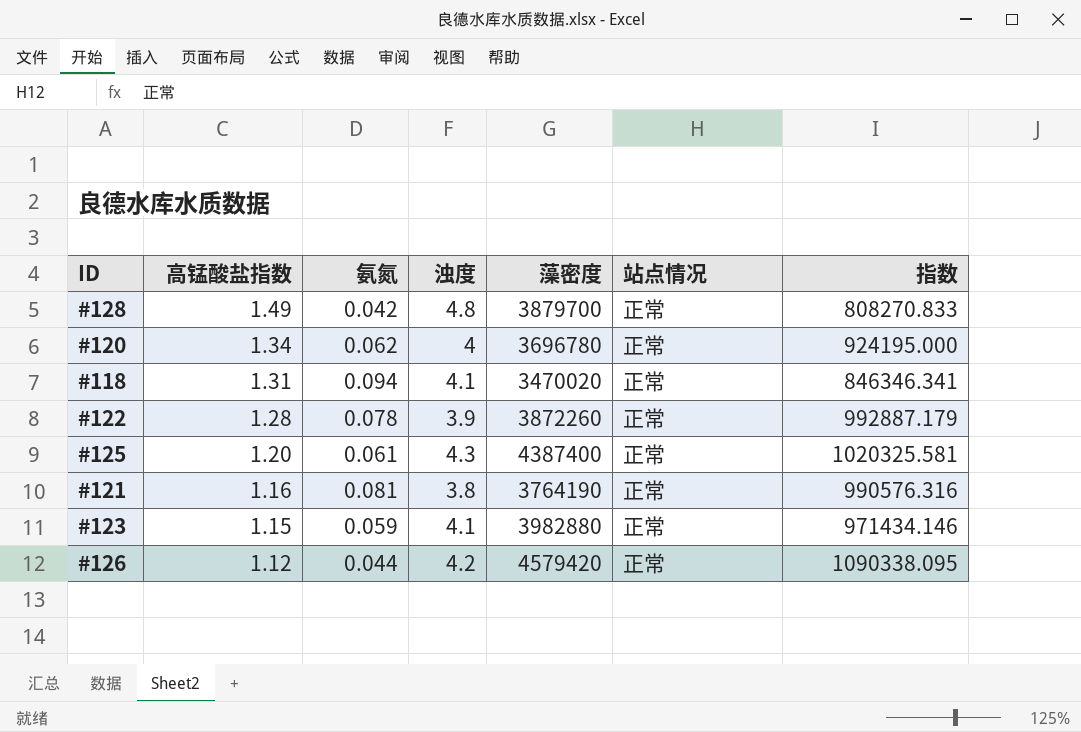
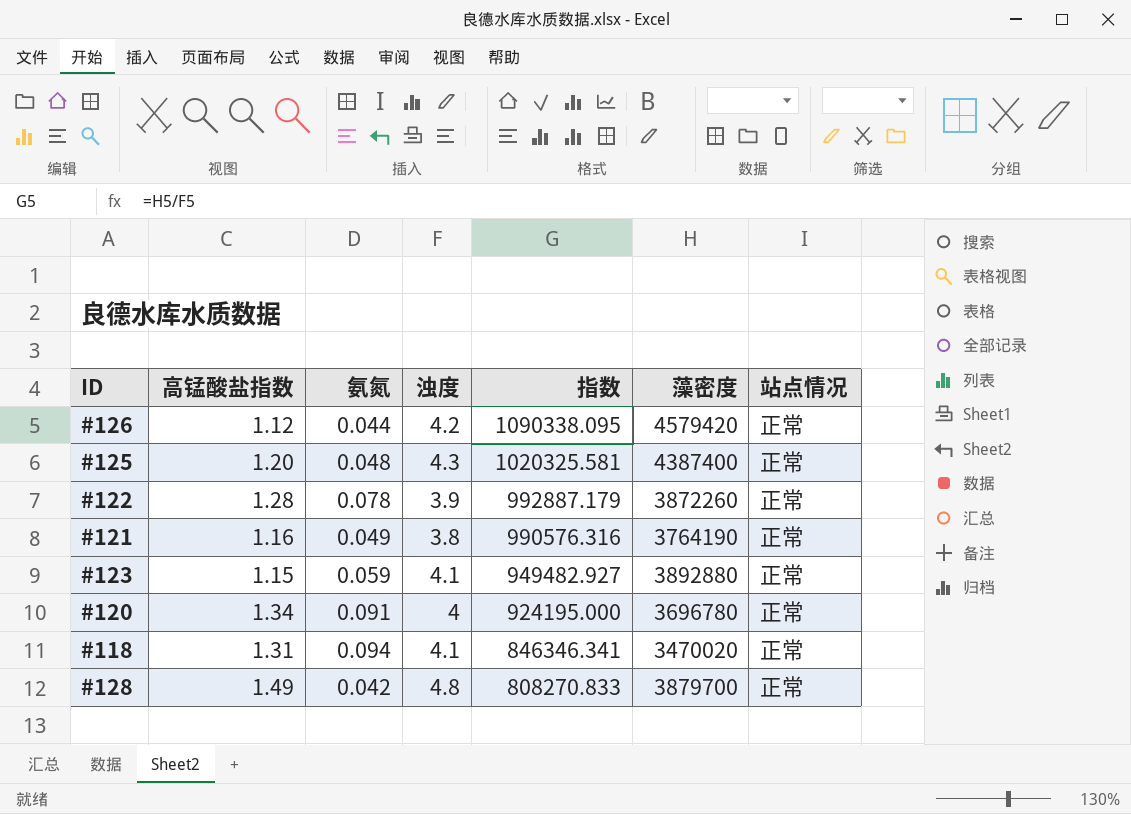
row order: 高锰酸盐指数 descending -> 指数 descending
column 指数 | position: 7 -> 5
#125 | 氨氮: 0.061 -> 0.048
#121 | 氨氮: 0.081 -> 0.049
#123 | 指数: 971434.146 -> 949482.927
#123 | 藻密度: 3982880 -> 3892880
#120 | 氨氮: 0.062 -> 0.091

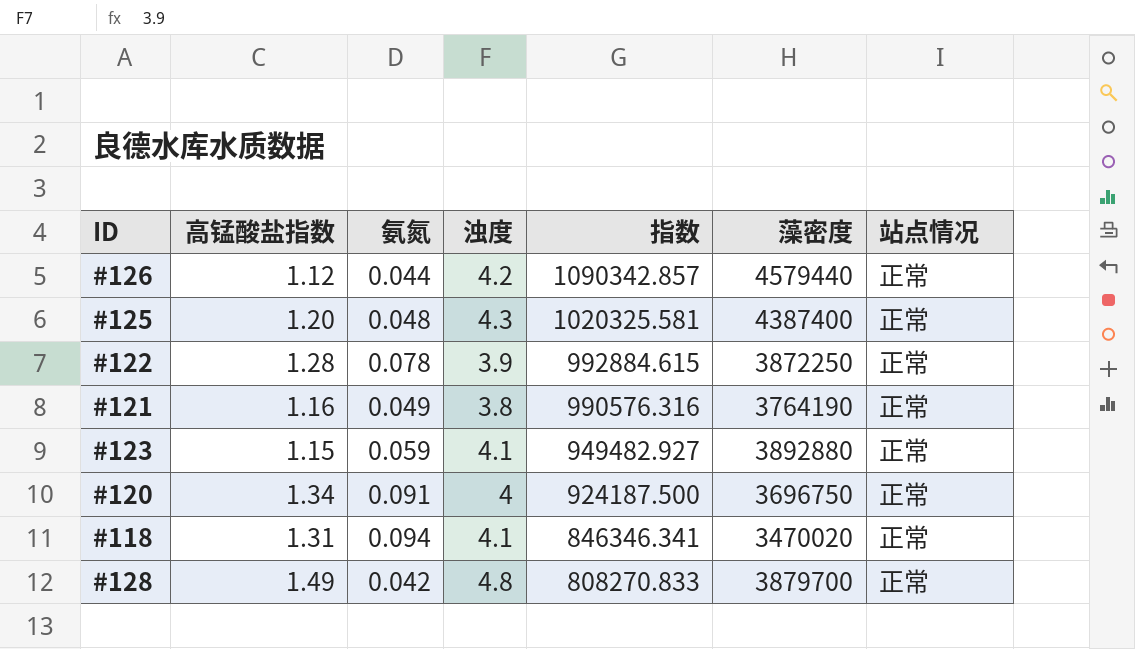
#126 | 指数: 1090338.095 -> 1090342.857
#126 | 藻密度: 4579420 -> 4579440
#122 | 指数: 992887.179 -> 992884.615
#122 | 藻密度: 3872260 -> 3872250
#120 | 指数: 924195.000 -> 924187.500
#120 | 藻密度: 3696780 -> 3696750

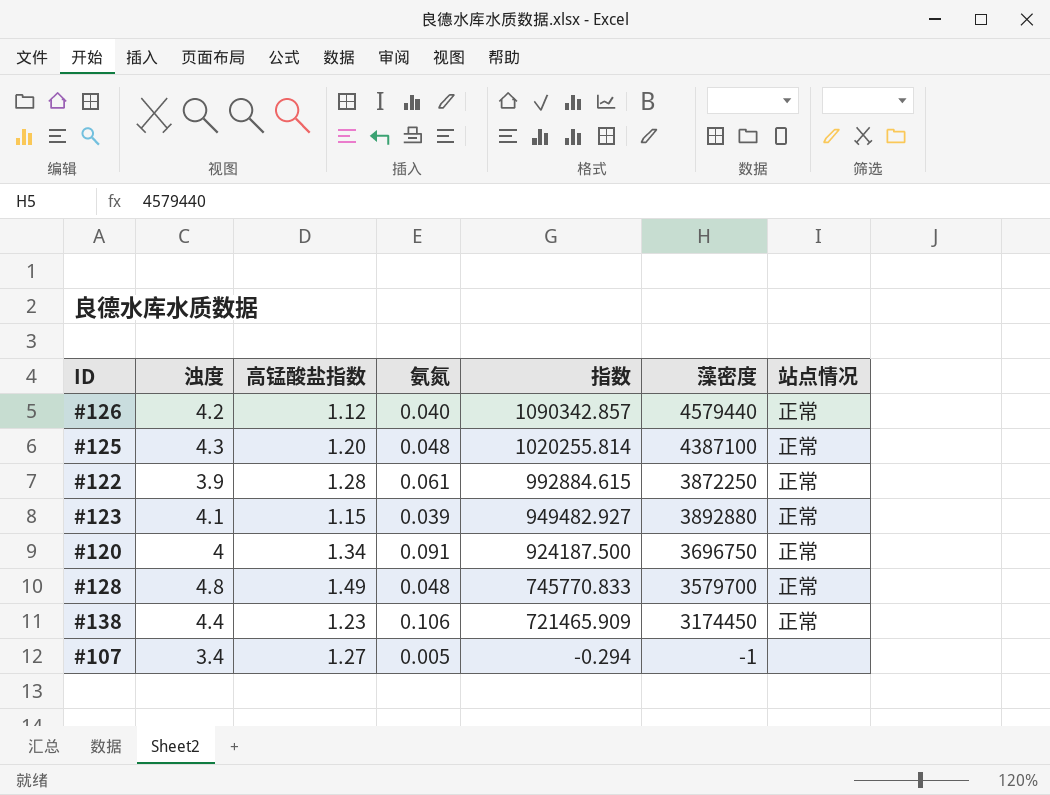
column 浊度 | position: 4 -> 2
row #121: 1.16 | 0.049 | 3.8 | 990576.316 | 3764190 | 正常 -> none
row #118: 1.31 | 0.094 | 4.1 | 846346.341 | 3470020 | 正常 -> none
#126 | 氨氮: 0.044 -> 0.040
#125 | 指数: 1020325.581 -> 1020255.814
#125 | 藻密度: 4387400 -> 4387100
#122 | 氨氮: 0.078 -> 0.061
#123 | 氨氮: 0.059 -> 0.039
#128 | 氨氮: 0.042 -> 0.048
#128 | 指数: 808270.833 -> 745770.833
#128 | 藻密度: 3879700 -> 3579700
row #138: none -> 4.4 | 1.23 | 0.106 | 721465.909 | 3174450 | 正常
row #107: none -> 3.4 | 1.27 | 0.005 | -0.294 | -1 | none

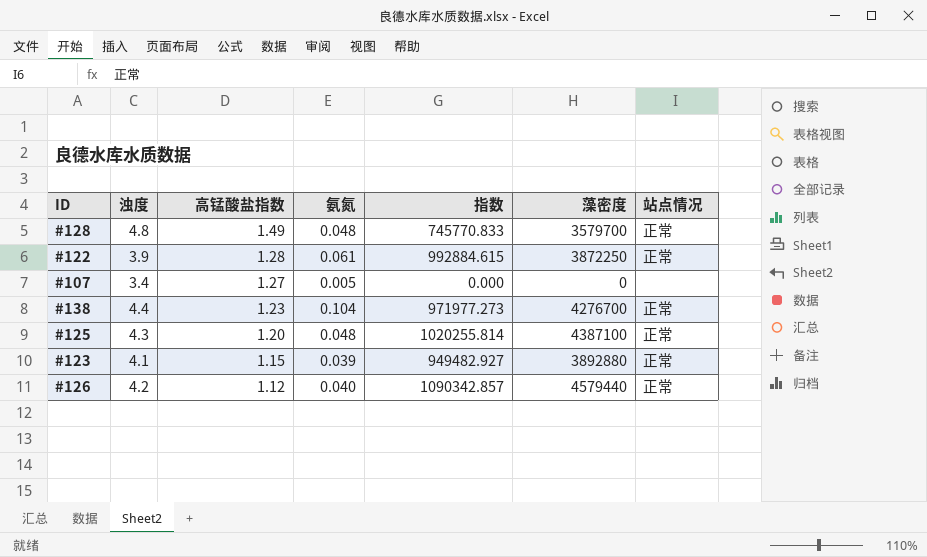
row order: 指数 descending -> 高锰酸盐指数 descending
row #120: 4 | 1.34 | 0.091 | 924187.500 | 3696750 | 正常 -> none
#107 | 指数: -0.294 -> 0.000
#107 | 藻密度: -1 -> 0
#138 | 氨氮: 0.106 -> 0.104
#138 | 指数: 721465.909 -> 971977.273
#138 | 藻密度: 3174450 -> 4276700

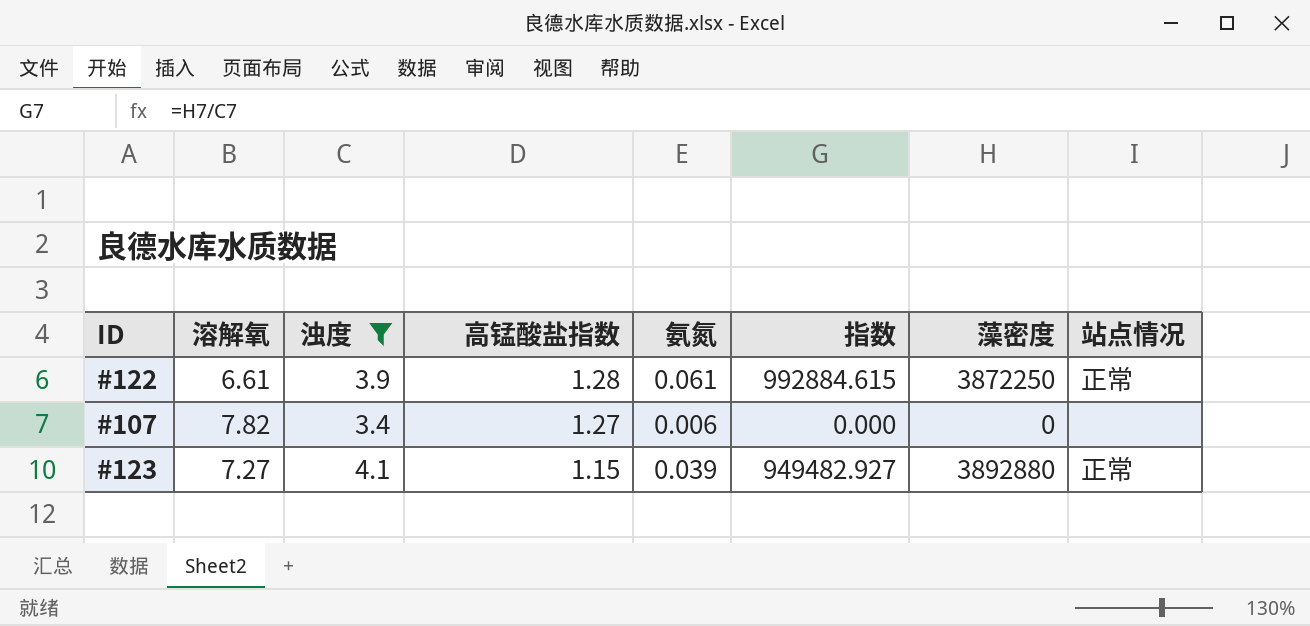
filter: none -> 浊度 <= 4.1
column 溶解氧 | position: none -> 2
#107 | 氨氮: 0.005 -> 0.006

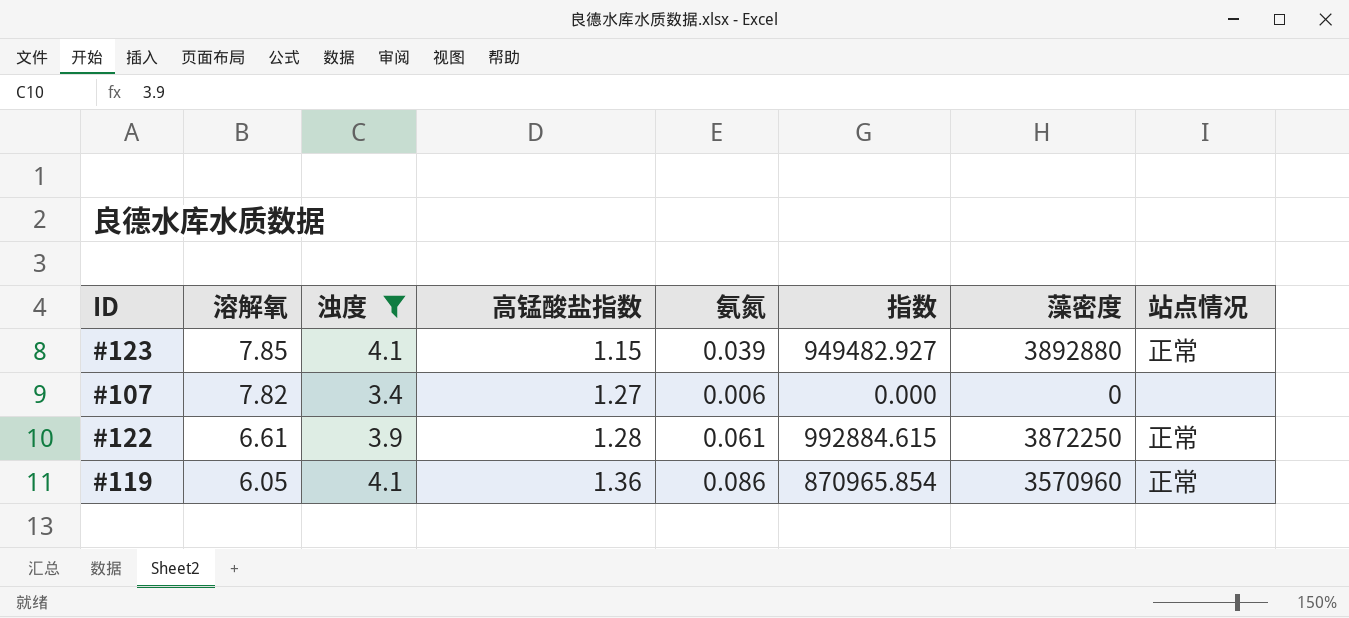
row order: 高锰酸盐指数 descending -> 溶解氧 descending
#123 | 溶解氧: 7.27 -> 7.85
row #119: none -> 6.05 | 4.1 | 1.36 | 0.086 | 870965.854 | 3570960 | 正常

